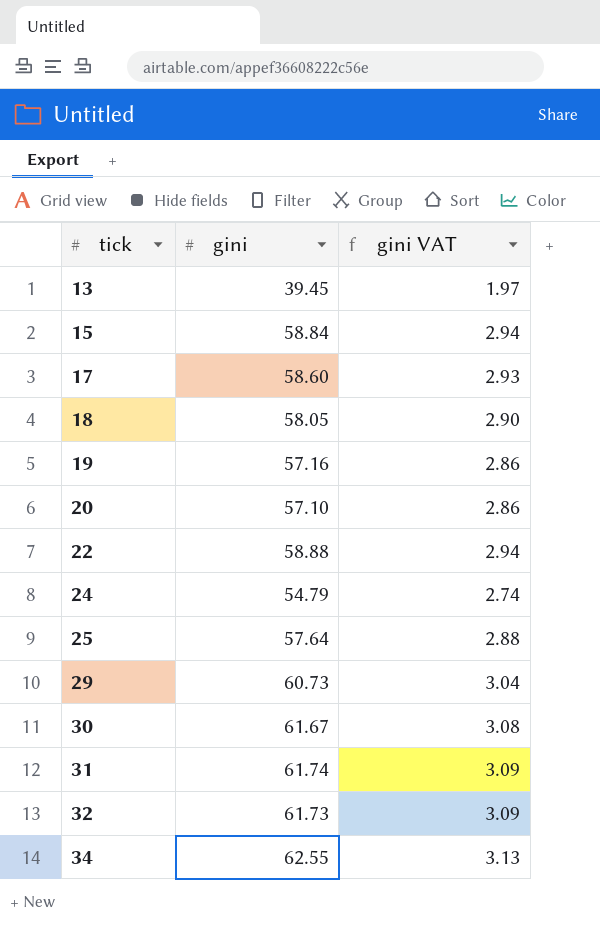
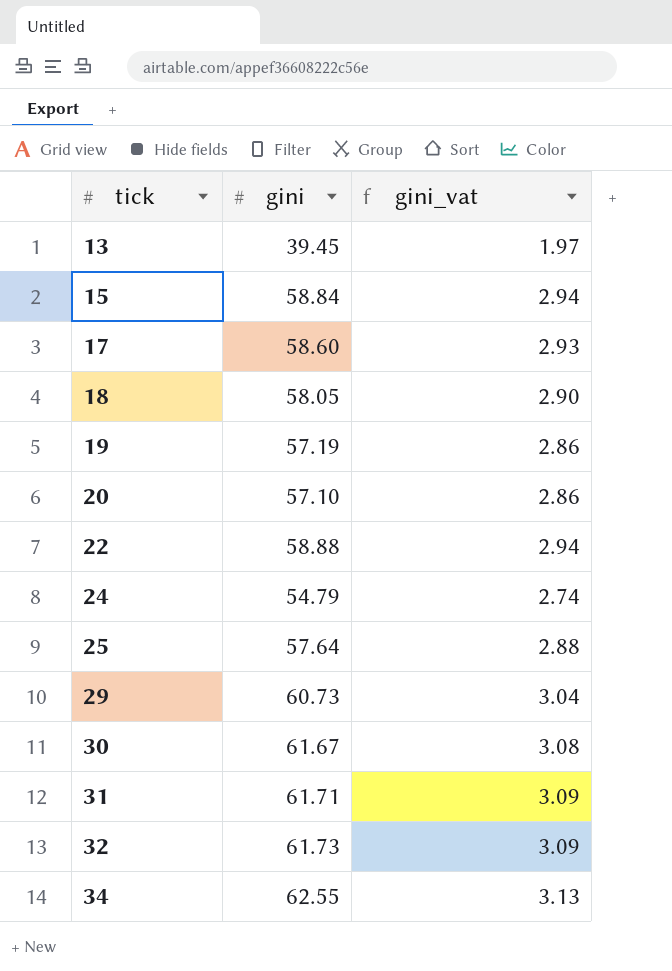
column name: gini VAT -> gini_vat
19 | gini: 57.16 -> 57.19
31 | gini: 61.74 -> 61.71

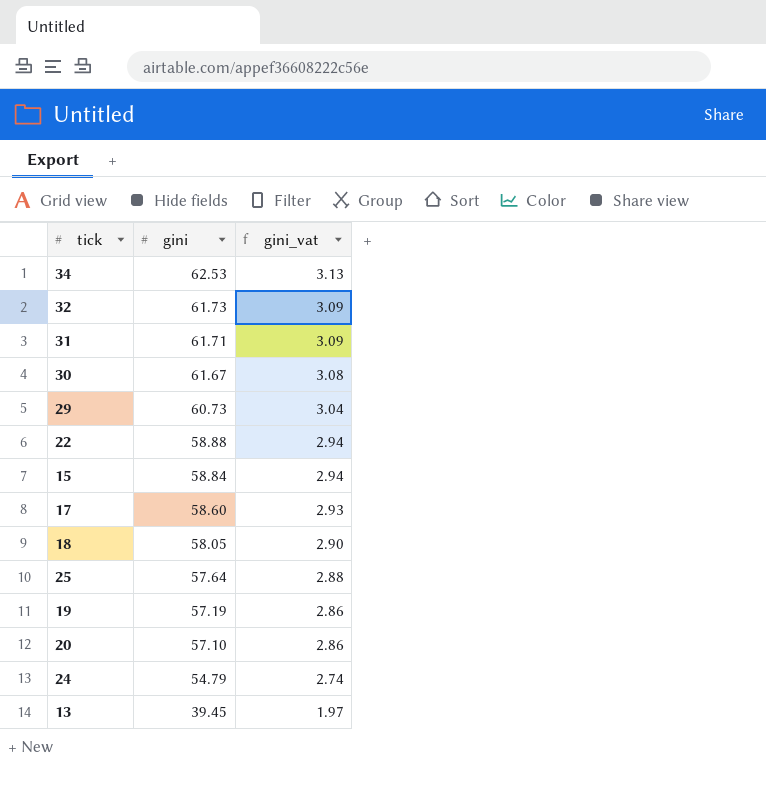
row order: tick ascending -> gini descending
34 | gini: 62.55 -> 62.53

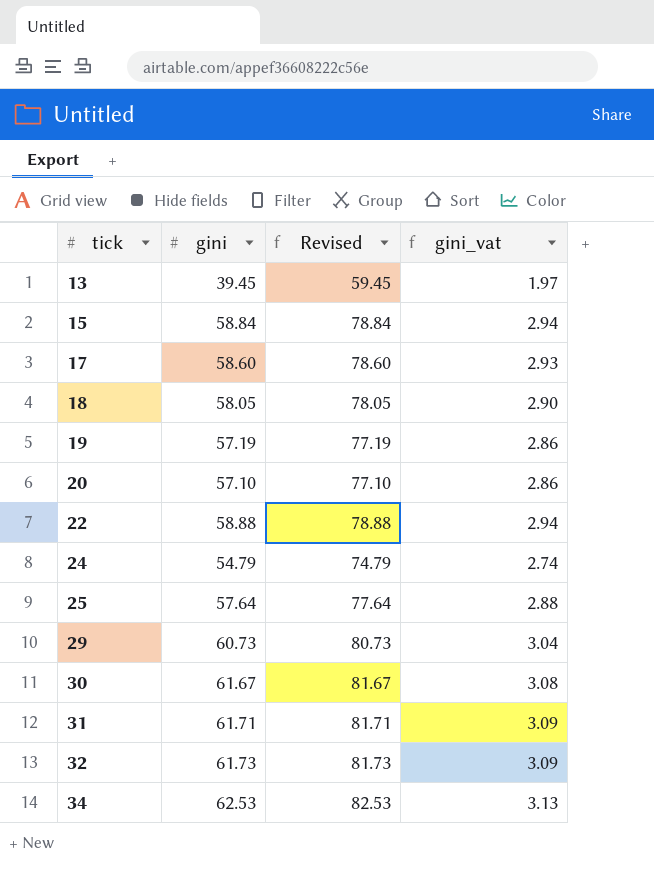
row order: gini descending -> tick ascending
column Revised | formula: none -> [gini] + 20

